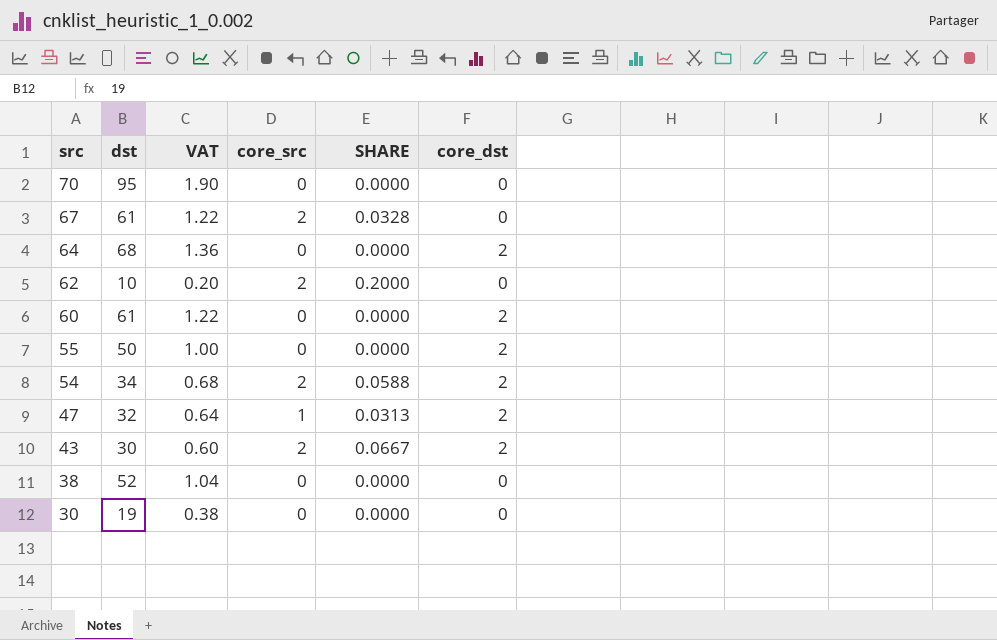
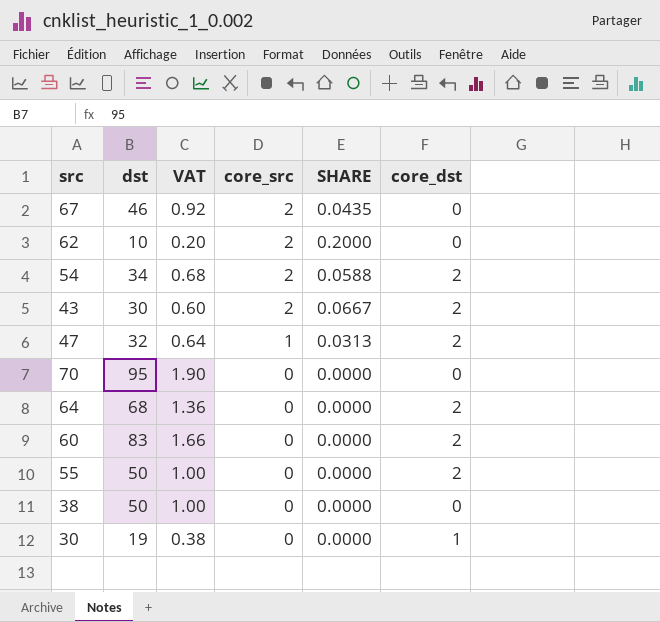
row order: src descending -> core_src descending
67 | dst: 61 -> 46
67 | VAT: 1.22 -> 0.92
67 | SHARE: 0.0328 -> 0.0435
60 | dst: 61 -> 83
60 | VAT: 1.22 -> 1.66
38 | dst: 52 -> 50
38 | VAT: 1.04 -> 1.00
30 | core_dst: 0 -> 1

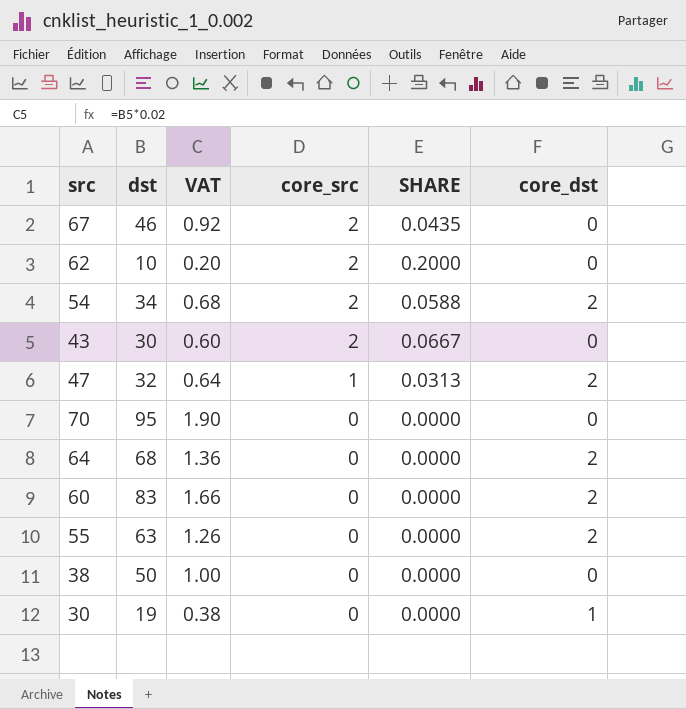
43 | core_dst: 2 -> 0
55 | dst: 50 -> 63
55 | VAT: 1.00 -> 1.26

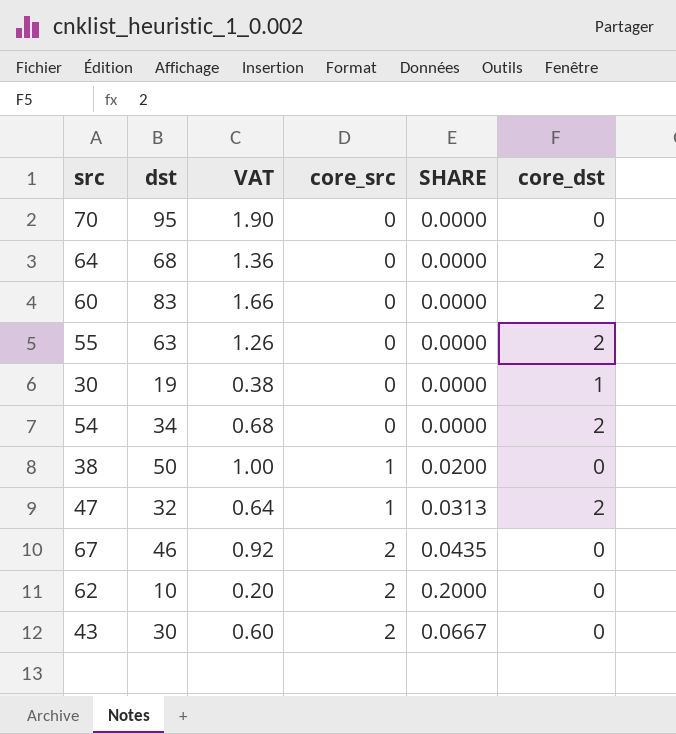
row order: core_src descending -> core_src ascending
54 | core_src: 2 -> 0
54 | SHARE: 0.0588 -> 0.0000
38 | core_src: 0 -> 1
38 | SHARE: 0.0000 -> 0.0200

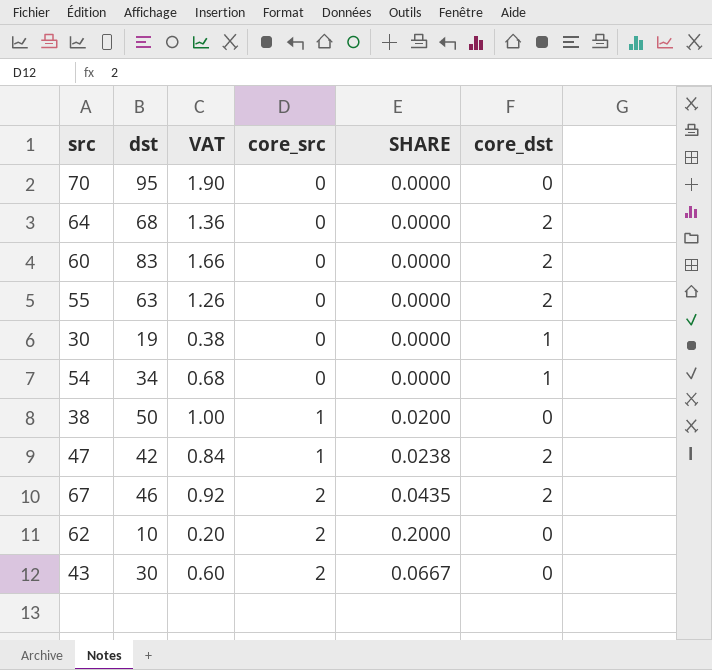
54 | core_dst: 2 -> 1
47 | dst: 32 -> 42
47 | VAT: 0.64 -> 0.84
47 | SHARE: 0.0313 -> 0.0238
67 | core_dst: 0 -> 2

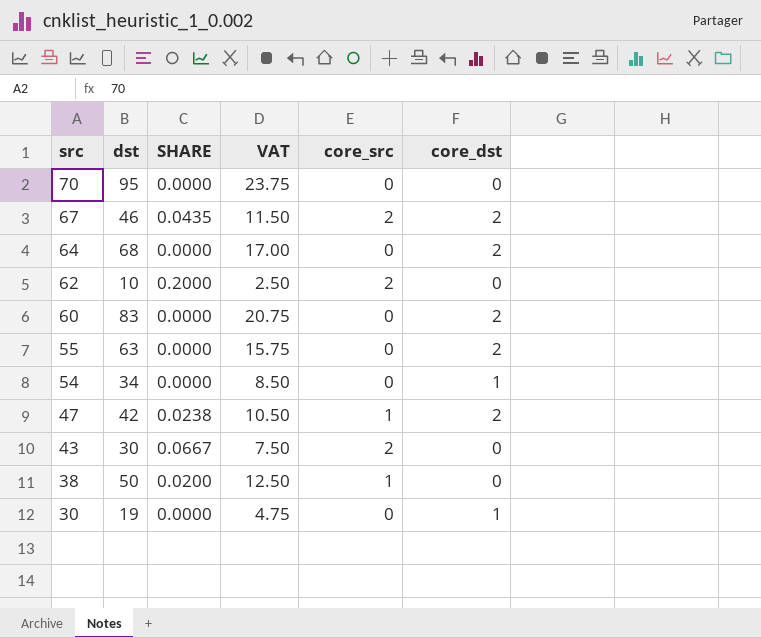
row order: core_src ascending -> src descending
column SHARE | position: 5 -> 3
column VAT | formula: [dst] * 0.02 -> [dst] * 0.25

